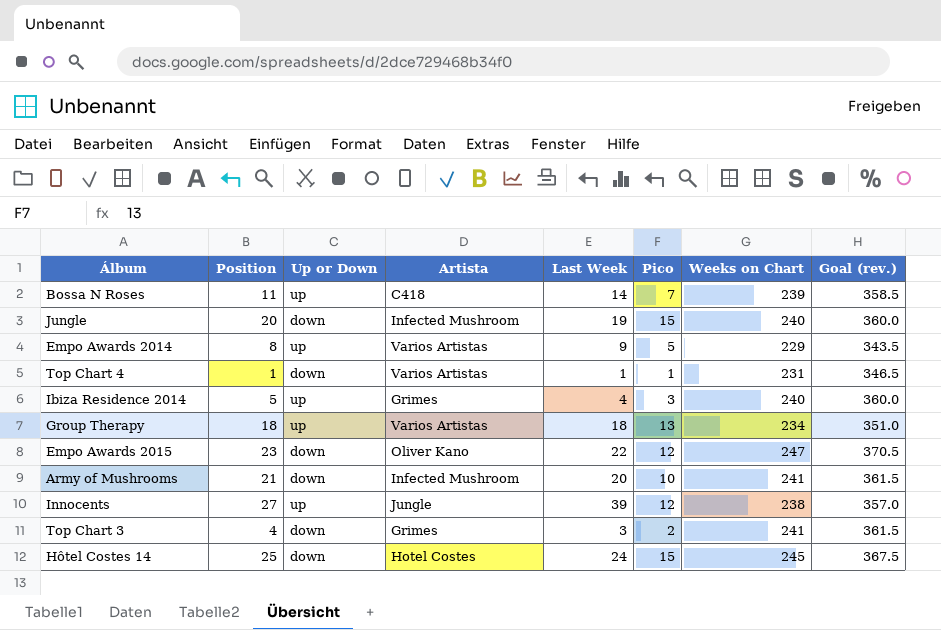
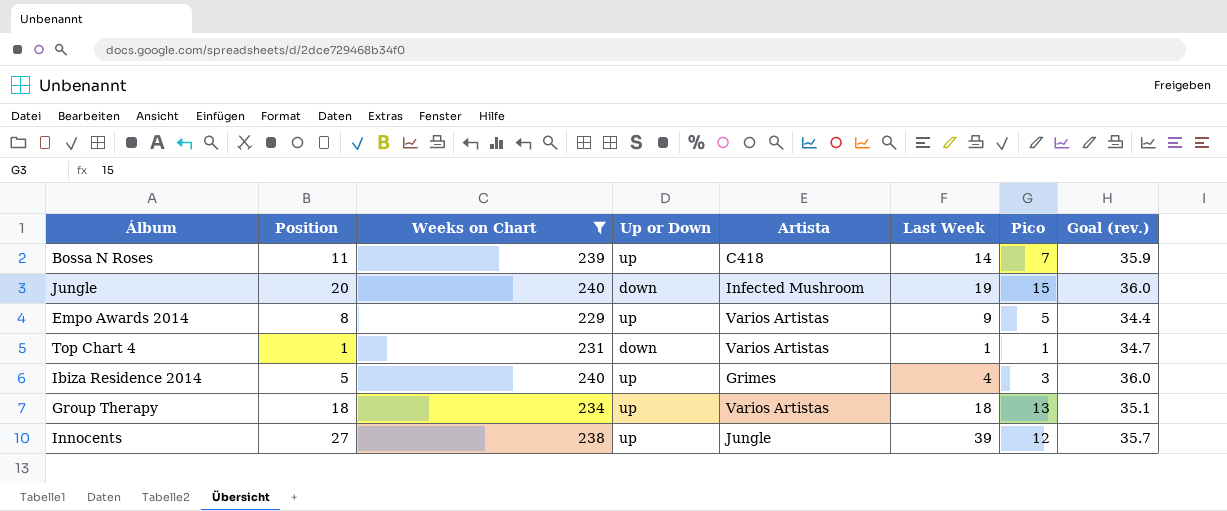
filter: none -> Weeks on Chart <= 240
column Weeks on Chart | position: 7 -> 3
column Goal (rev.) | formula: [Weeks on Chart] * 1.5 -> [Weeks on Chart] * 0.15

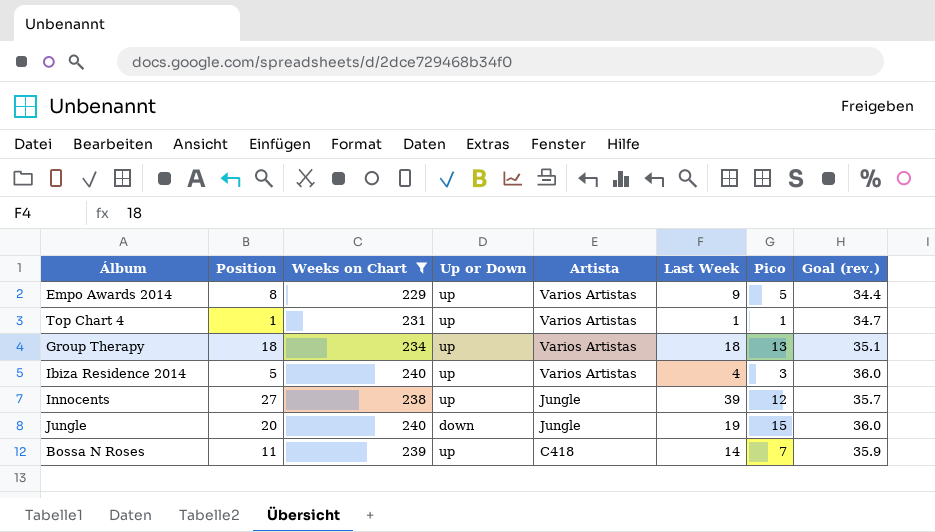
row order: none -> Artista descending
Top Chart 4 | Up or Down: down -> up
Ibiza Residence 2014 | Artista: Grimes -> Varios Artistas
Jungle | Artista: Infected Mushroom -> Jungle

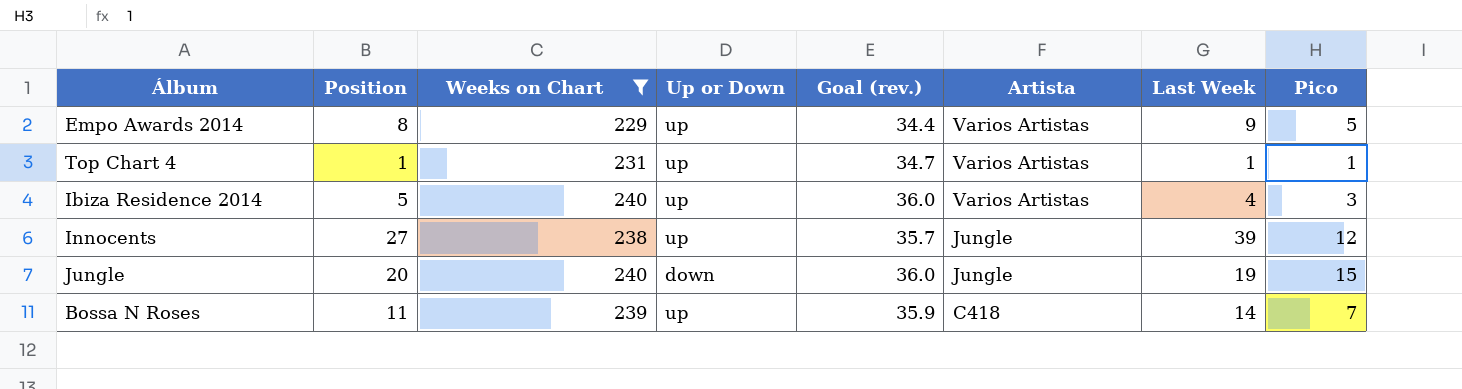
column Goal (rev.) | position: 8 -> 5
row Group Therapy: 18 | 234 | up | Varios Artistas | 18 | 13 | 35.1 -> none

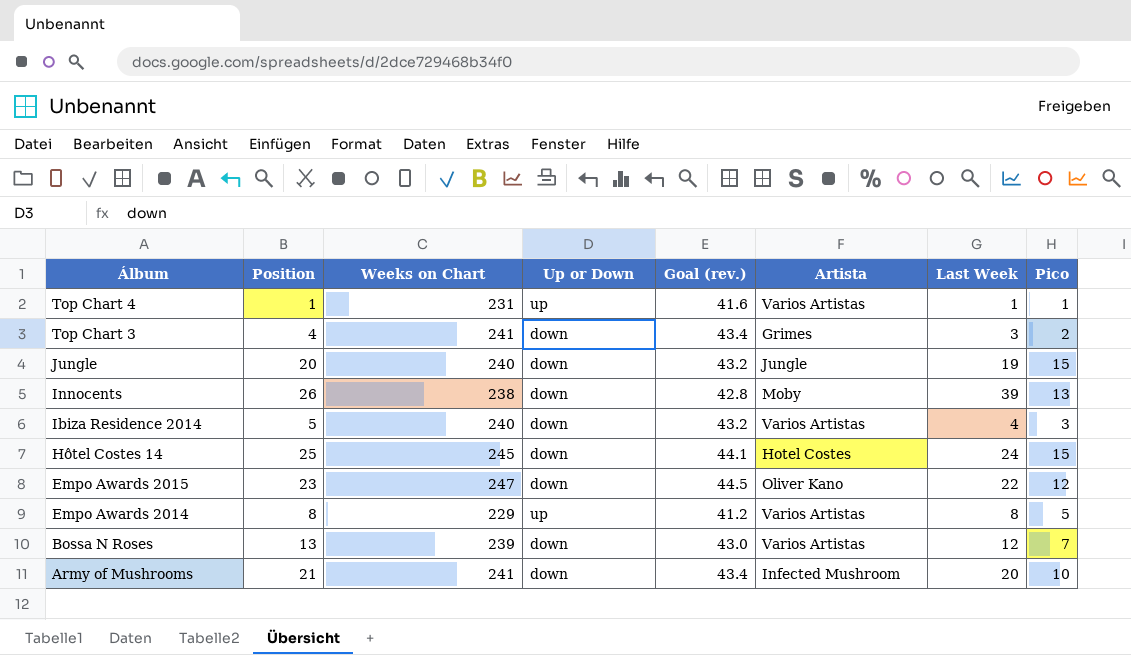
filter: Weeks on Chart <= 240 -> none
row order: Artista descending -> Álbum descending
column Goal (rev.) | formula: [Weeks on Chart] * 0.15 -> [Weeks on Chart] * 0.18
Innocents | Position: 27 -> 26
Innocents | Up or Down: up -> down
Innocents | Artista: Jungle -> Moby
Innocents | Pico: 12 -> 13
Ibiza Residence 2014 | Up or Down: up -> down
Empo Awards 2014 | Last Week: 9 -> 8
Bossa N Roses | Position: 11 -> 13
Bossa N Roses | Up or Down: up -> down
Bossa N Roses | Artista: C418 -> Varios Artistas
Bossa N Roses | Last Week: 14 -> 12

